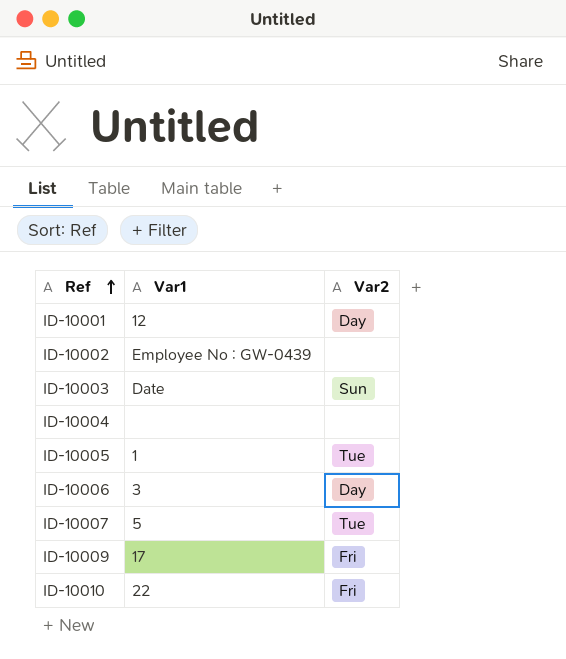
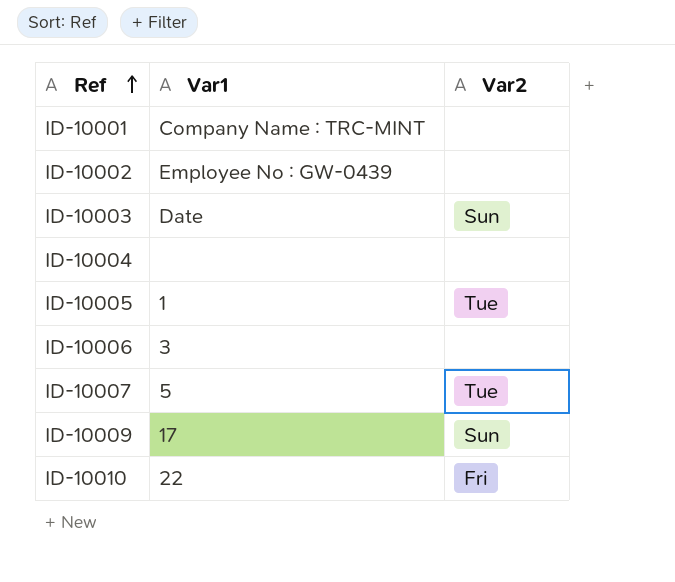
ID-10001 | Var1: 12 -> Company Name : TRC-MINT
ID-10001 | Var2: Day -> none
ID-10006 | Var2: Day -> none
ID-10009 | Var2: Fri -> Sun

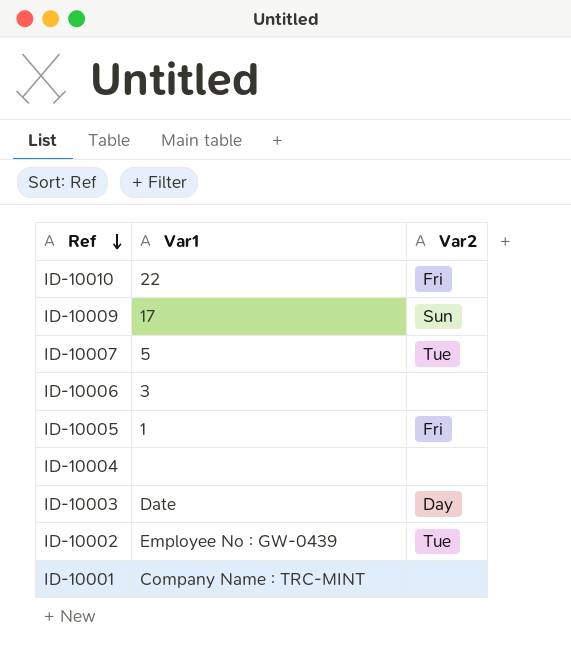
row order: Ref ascending -> Ref descending
ID-10005 | Var2: Tue -> Fri
ID-10003 | Var2: Sun -> Day
ID-10002 | Var2: none -> Tue

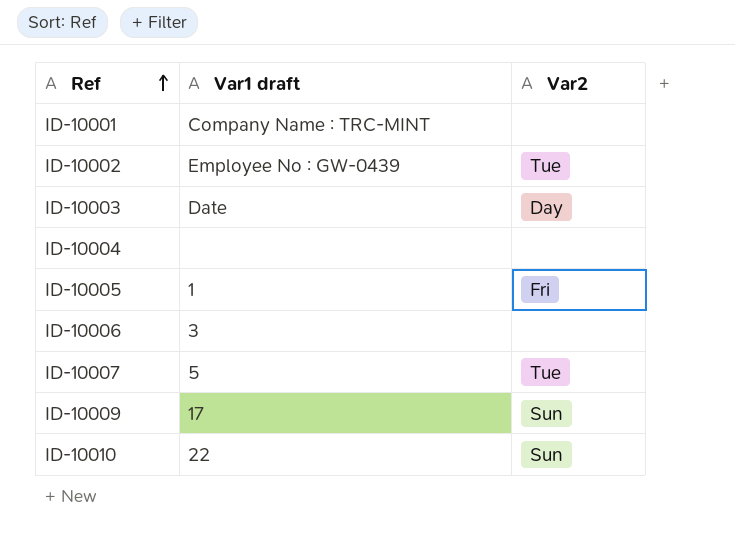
row order: Ref descending -> Ref ascending
column name: Var1 -> Var1 draft
ID-10010 | Var2: Fri -> Sun

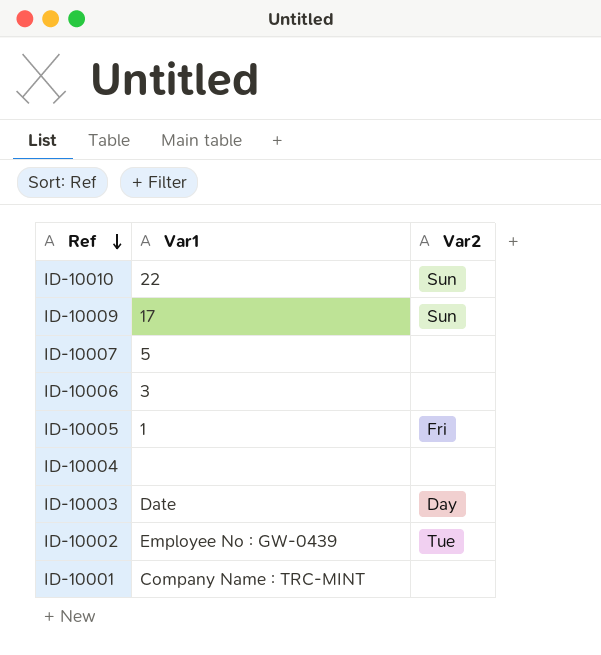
row order: Ref ascending -> Ref descending
column name: Var1 draft -> Var1
ID-10007 | Var2: Tue -> none

